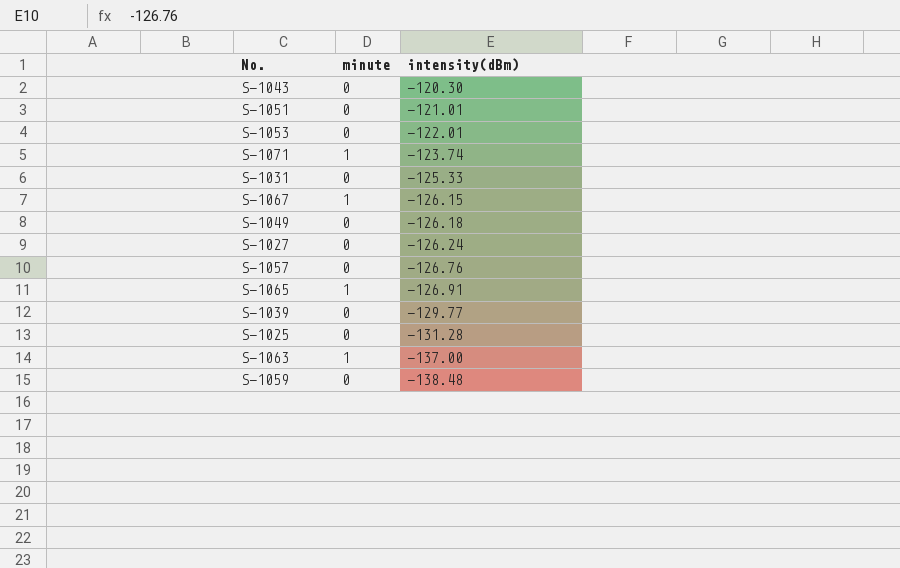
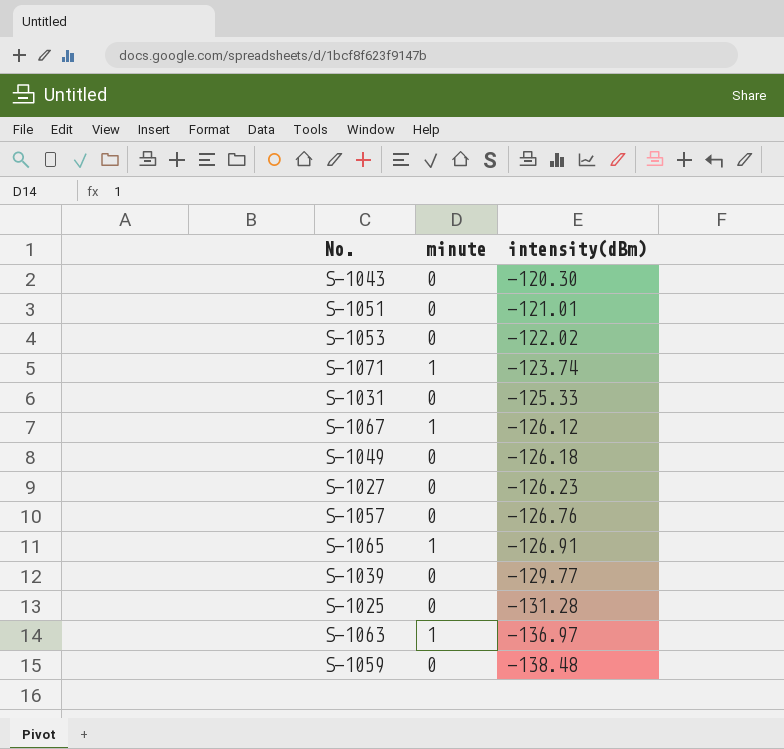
S-1053 | intensity(dBm): -122.01 -> -122.02
S-1067 | intensity(dBm): -126.15 -> -126.12
S-1027 | intensity(dBm): -126.24 -> -126.23
S-1063 | intensity(dBm): -137.00 -> -136.97

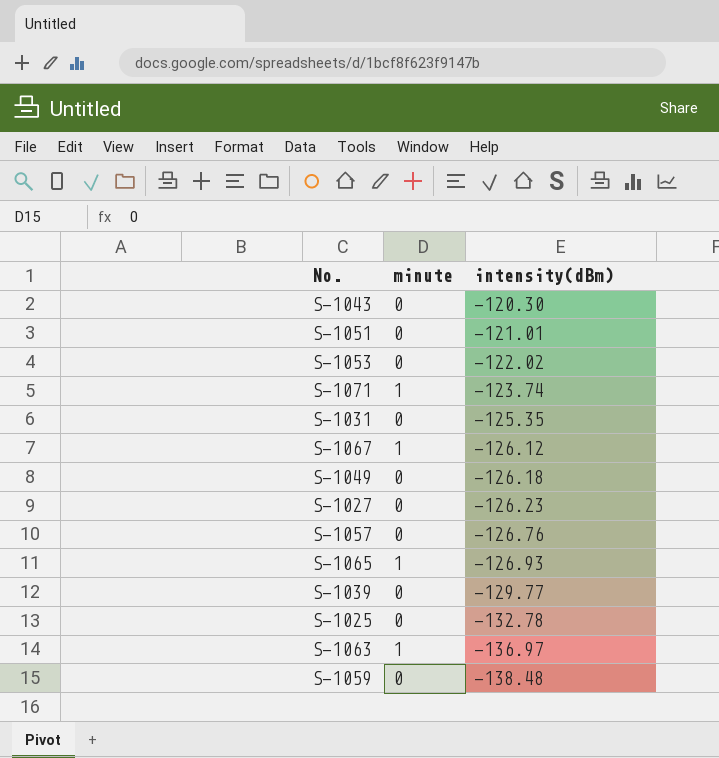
S-1031 | intensity(dBm): -125.33 -> -125.35
S-1065 | intensity(dBm): -126.91 -> -126.93
S-1025 | intensity(dBm): -131.28 -> -132.78

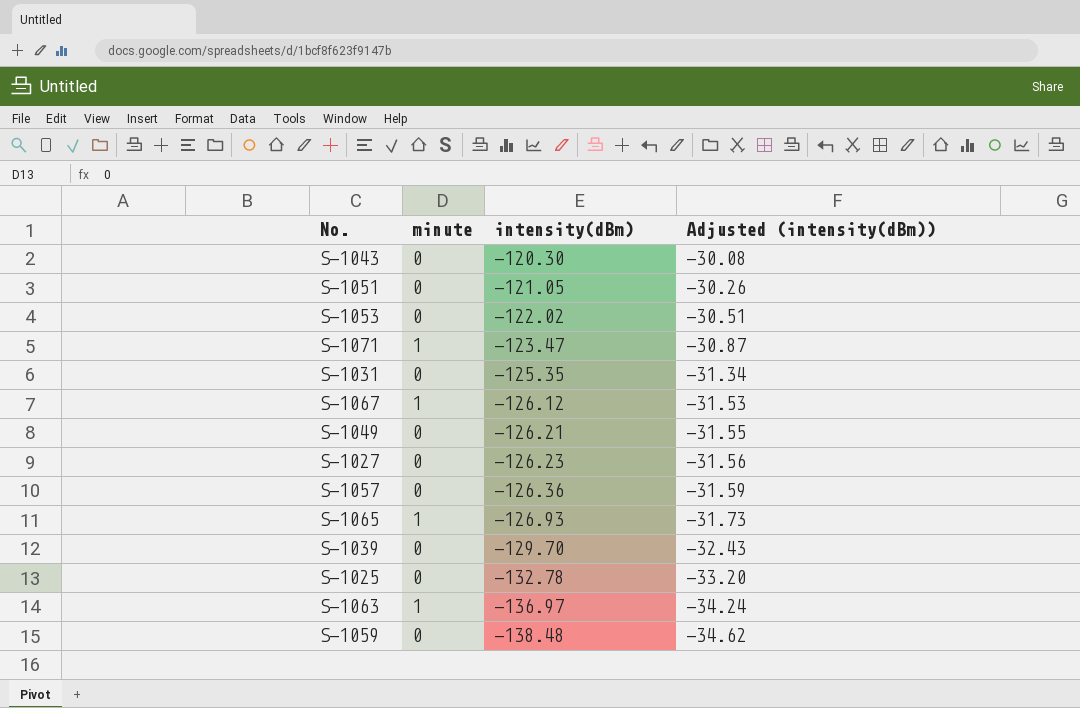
column Adjusted (intensity(dBm)) | formula: none -> [intensity(dBm)] * 0.25
S-1051 | intensity(dBm): -121.01 -> -121.05
S-1071 | intensity(dBm): -123.74 -> -123.47
S-1049 | intensity(dBm): -126.18 -> -126.21
S-1057 | intensity(dBm): -126.76 -> -126.36
S-1039 | intensity(dBm): -129.77 -> -129.70

